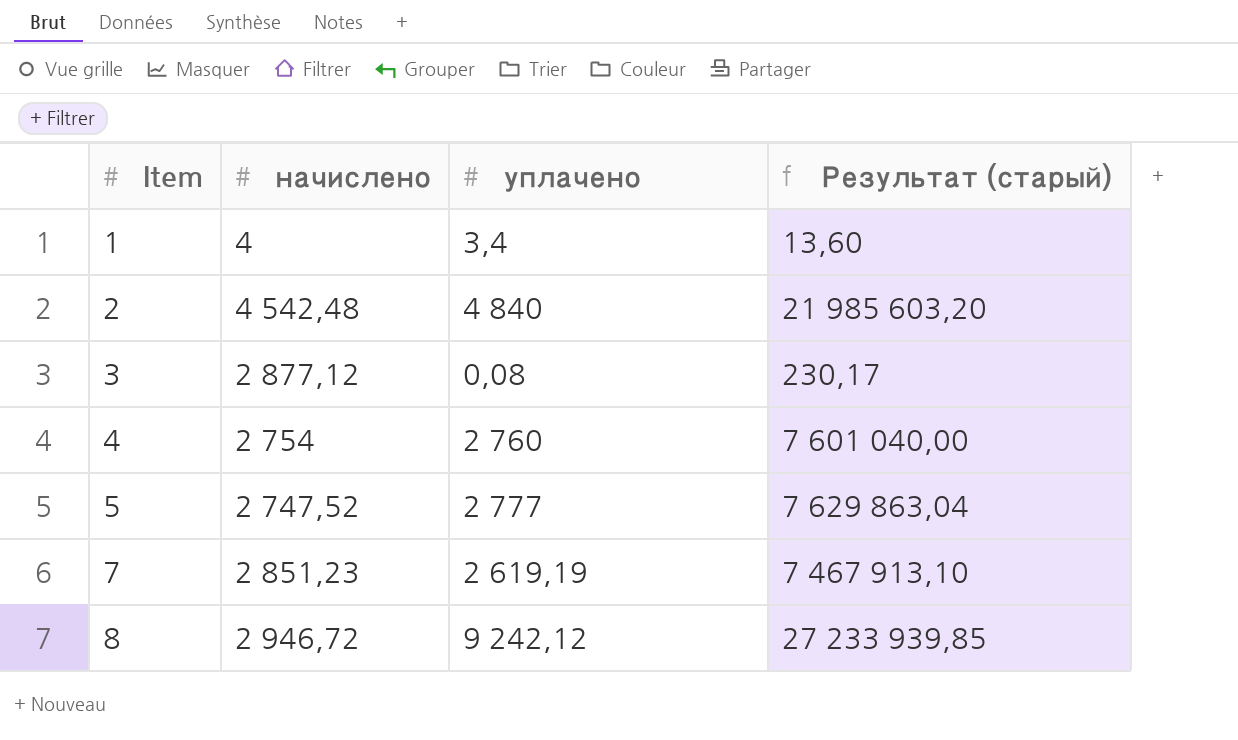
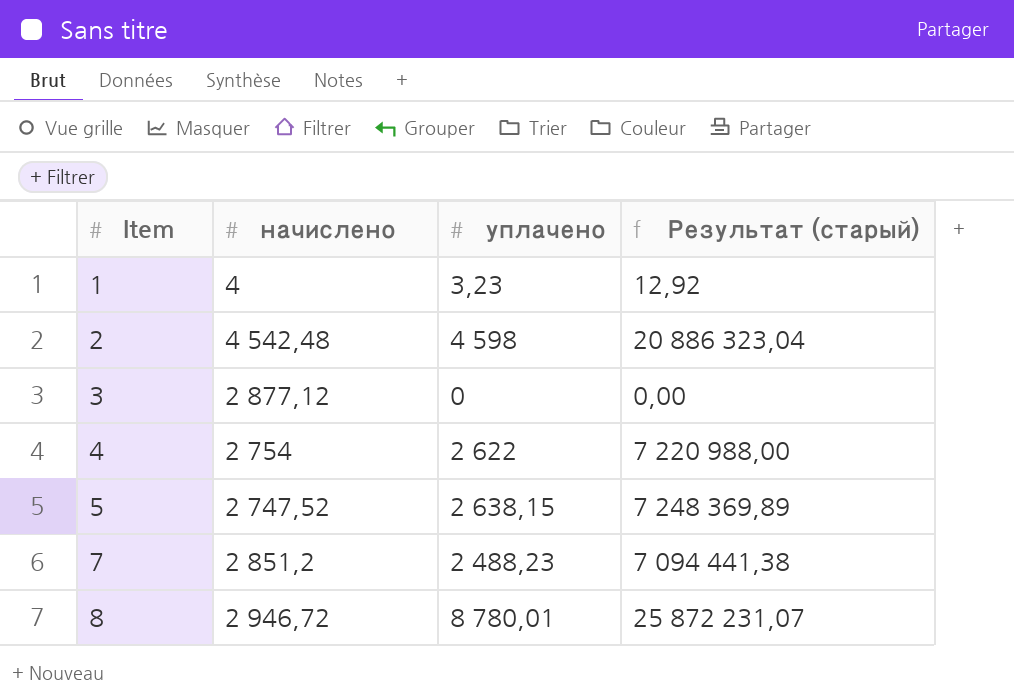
1 | уплачено: 3,4 -> 3,23
1 | Результат (старый): 13,60 -> 12,92
2 | уплачено: 4 840 -> 4 598
2 | Результат (старый): 21 985 603,20 -> 20 886 323,04
3 | уплачено: 0,08 -> 0
3 | Результат (старый): 230,17 -> 0,00
4 | уплачено: 2 760 -> 2 622
4 | Результат (старый): 7 601 040,00 -> 7 220 988,00
5 | уплачено: 2 777 -> 2 638,15
5 | Результат (старый): 7 629 863,04 -> 7 248 369,89
7 | начислено: 2 851,23 -> 2 851,2
7 | уплачено: 2 619,19 -> 2 488,23
7 | Результат (старый): 7 467 913,10 -> 7 094 441,38
8 | уплачено: 9 242,12 -> 8 780,01
8 | Результат (старый): 27 233 939,85 -> 25 872 231,07

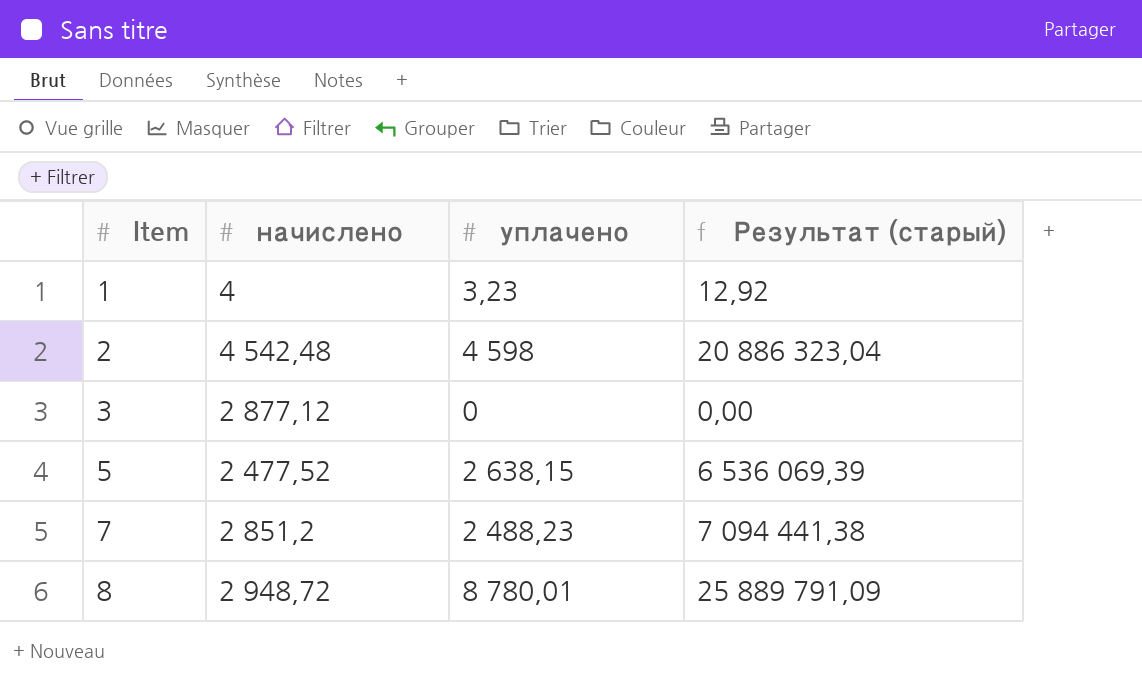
row 4: 2 754 | 2 622 | 7 220 988,00 -> none
5 | начислено: 2 747,52 -> 2 477,52
5 | Результат (старый): 7 248 369,89 -> 6 536 069,39
8 | начислено: 2 946,72 -> 2 948,72
8 | Результат (старый): 25 872 231,07 -> 25 889 791,09

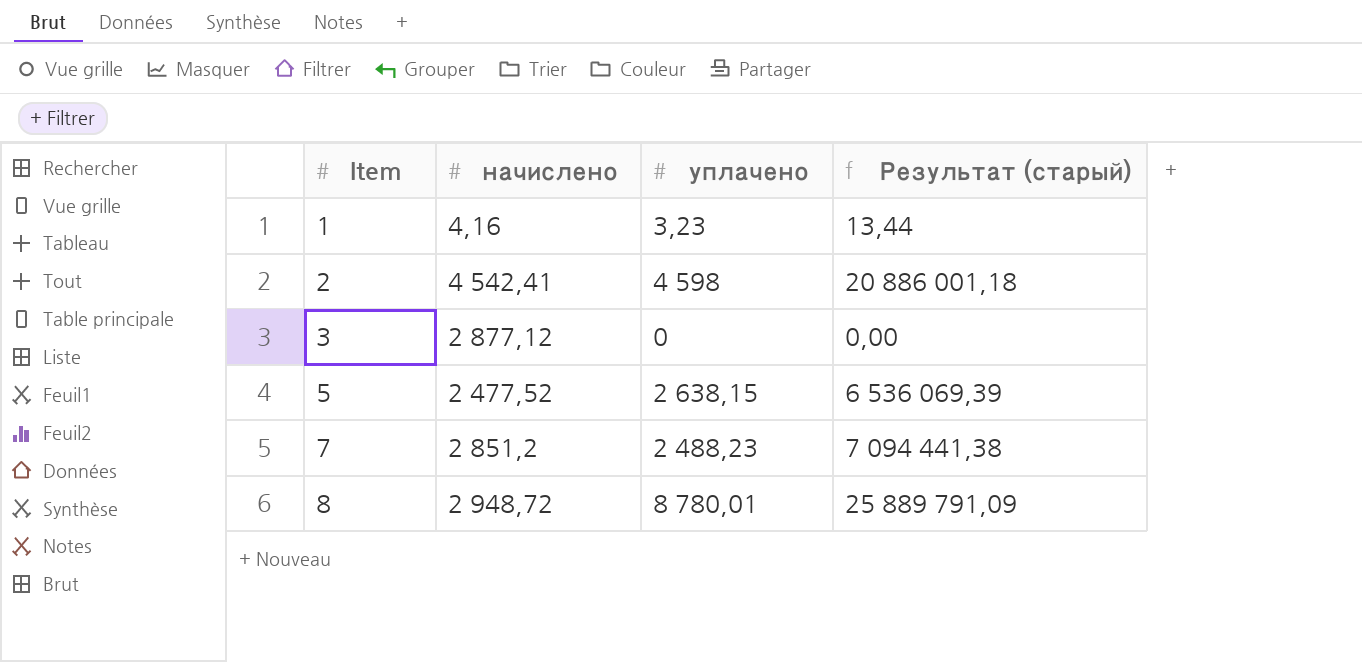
1 | начислено: 4 -> 4,16
1 | Результат (старый): 12,92 -> 13,44
2 | начислено: 4 542,48 -> 4 542,41
2 | Результат (старый): 20 886 323,04 -> 20 886 001,18

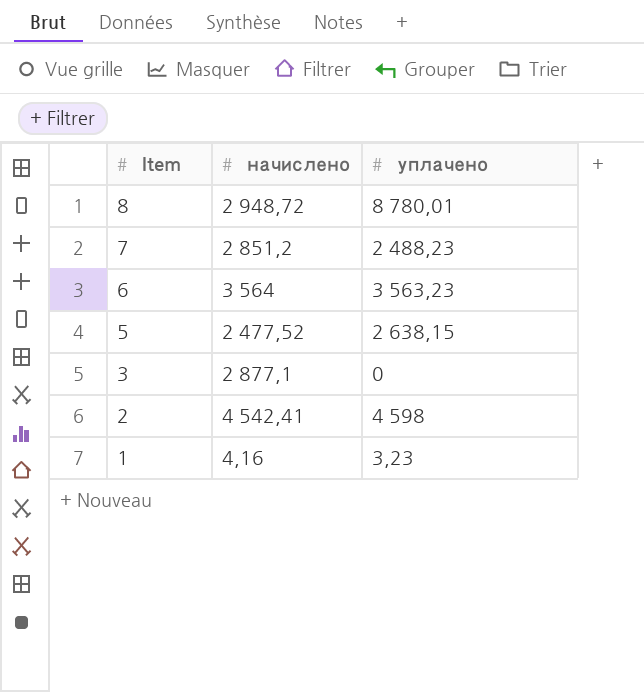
row order: Item ascending -> Item descending
column Результат (старый) | formula: [начислено] * [уплачено] -> none
row 6: none -> 3 564 | 3 563,23
3 | начислено: 2 877,12 -> 2 877,1

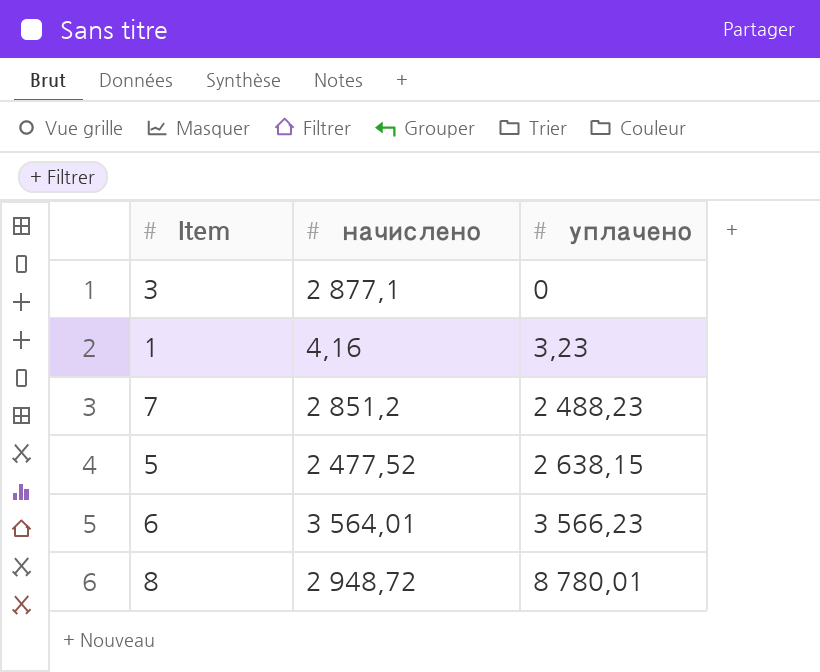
row order: Item descending -> уплачено ascending
row 2: 4 542,41 | 4 598 -> none
6 | начислено: 3 564 -> 3 564,01
6 | уплачено: 3 563,23 -> 3 566,23

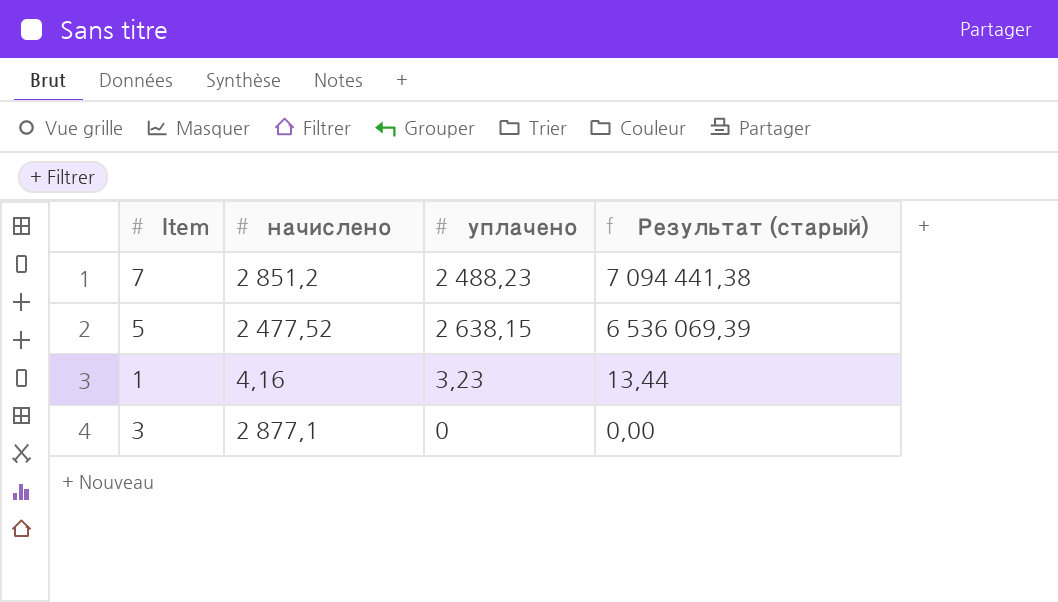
row order: уплачено ascending -> Результат (старый) descending
column Результат (старый) | formula: none -> [начислено] * [уплачено]
row 6: 3 564,01 | 3 566,23 -> none
row 8: 2 948,72 | 8 780,01 -> none

